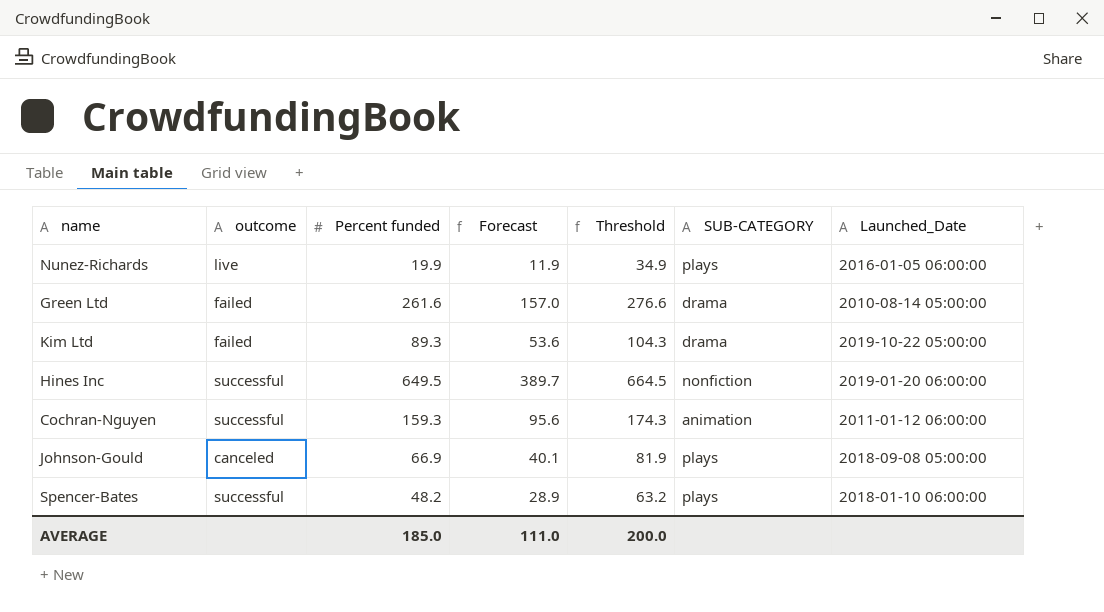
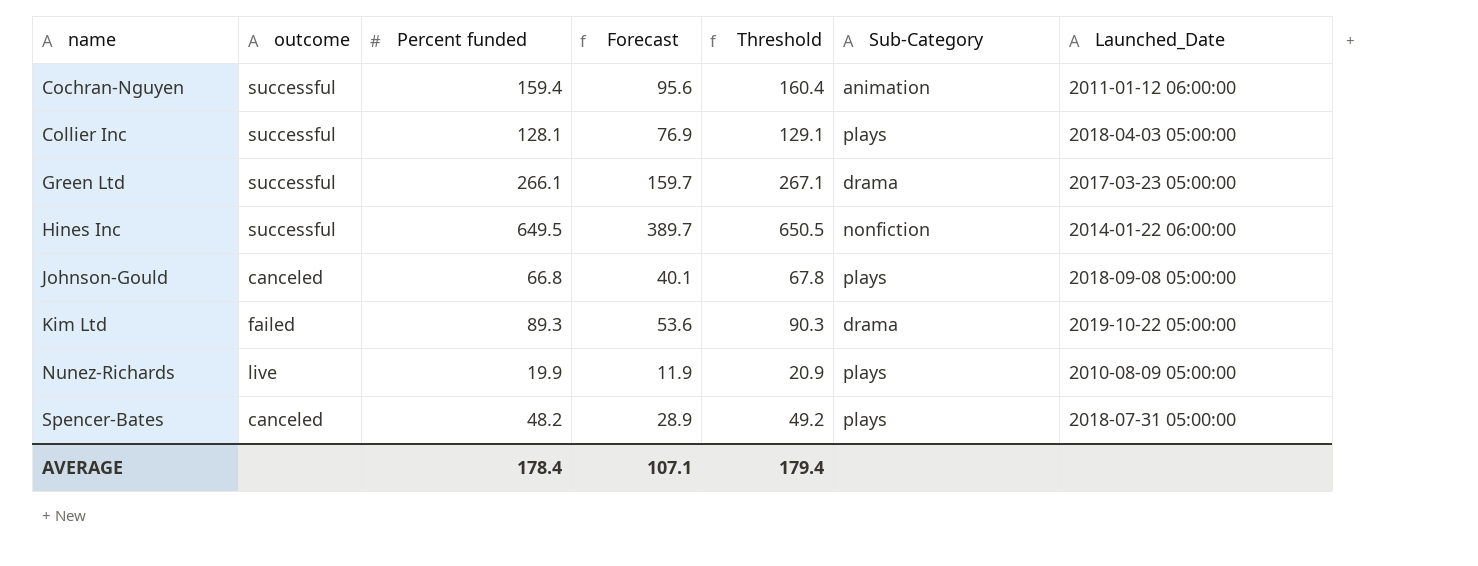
row order: none -> name ascending
column Threshold | formula: [Percent funded] + 15 -> [Percent funded] + 1
column name: SUB-CATEGORY -> Sub-Category
Cochran-Nguyen | Percent funded: 159.3 -> 159.4
row Collier Inc: none -> successful | 128.1 | 76.9 | 129.1 | plays | 2018-04-03 05:00:00
Green Ltd | outcome: failed -> successful
Green Ltd | Percent funded: 261.6 -> 266.1
Green Ltd | Forecast: 157.0 -> 159.7
Green Ltd | Launched_Date: 2010-08-14 05:00:00 -> 2017-03-23 05:00:00
Hines Inc | Launched_Date: 2019-01-20 06:00:00 -> 2014-01-22 06:00:00
Johnson-Gould | Percent funded: 66.9 -> 66.8
Nunez-Richards | Launched_Date: 2016-01-05 06:00:00 -> 2010-08-09 05:00:00
Spencer-Bates | outcome: successful -> canceled
Spencer-Bates | Launched_Date: 2018-01-10 06:00:00 -> 2018-07-31 05:00:00
AVERAGE | Percent funded: 185.0 -> 178.4
AVERAGE | Forecast: 111.0 -> 107.1
AVERAGE | Threshold: 200.0 -> 179.4

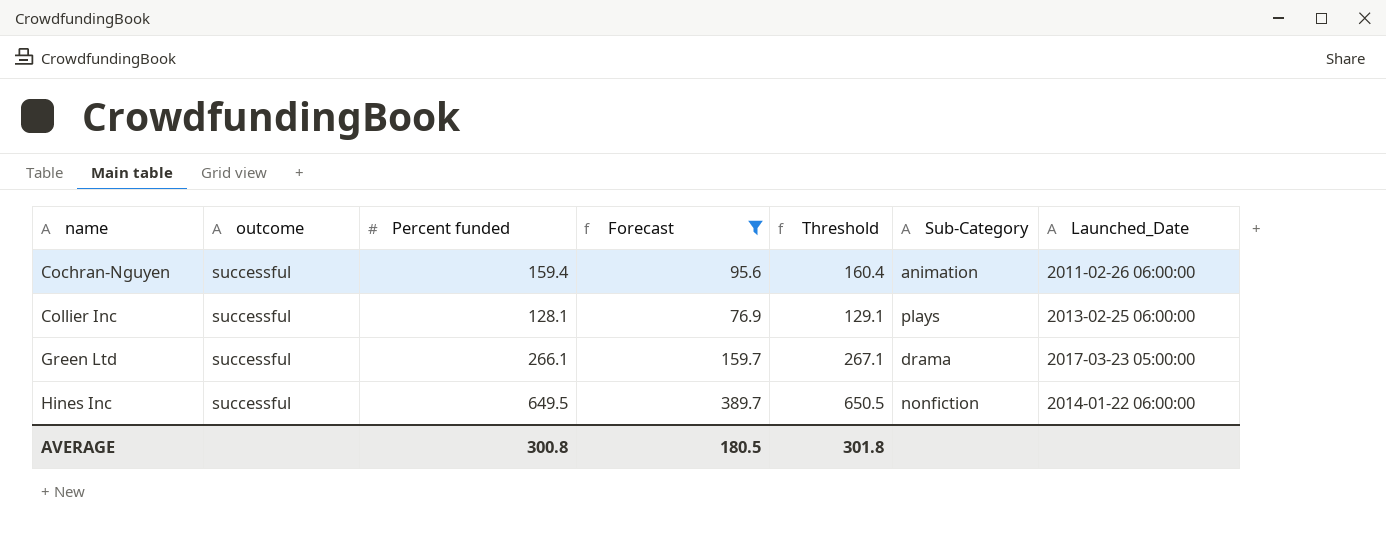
filter: none -> Forecast >= 76.9
Cochran-Nguyen | Launched_Date: 2011-01-12 06:00:00 -> 2011-02-26 06:00:00
Collier Inc | Launched_Date: 2018-04-03 05:00:00 -> 2013-02-25 06:00:00
AVERAGE | Percent funded: 178.4 -> 300.8
AVERAGE | Forecast: 107.1 -> 180.5
AVERAGE | Threshold: 179.4 -> 301.8

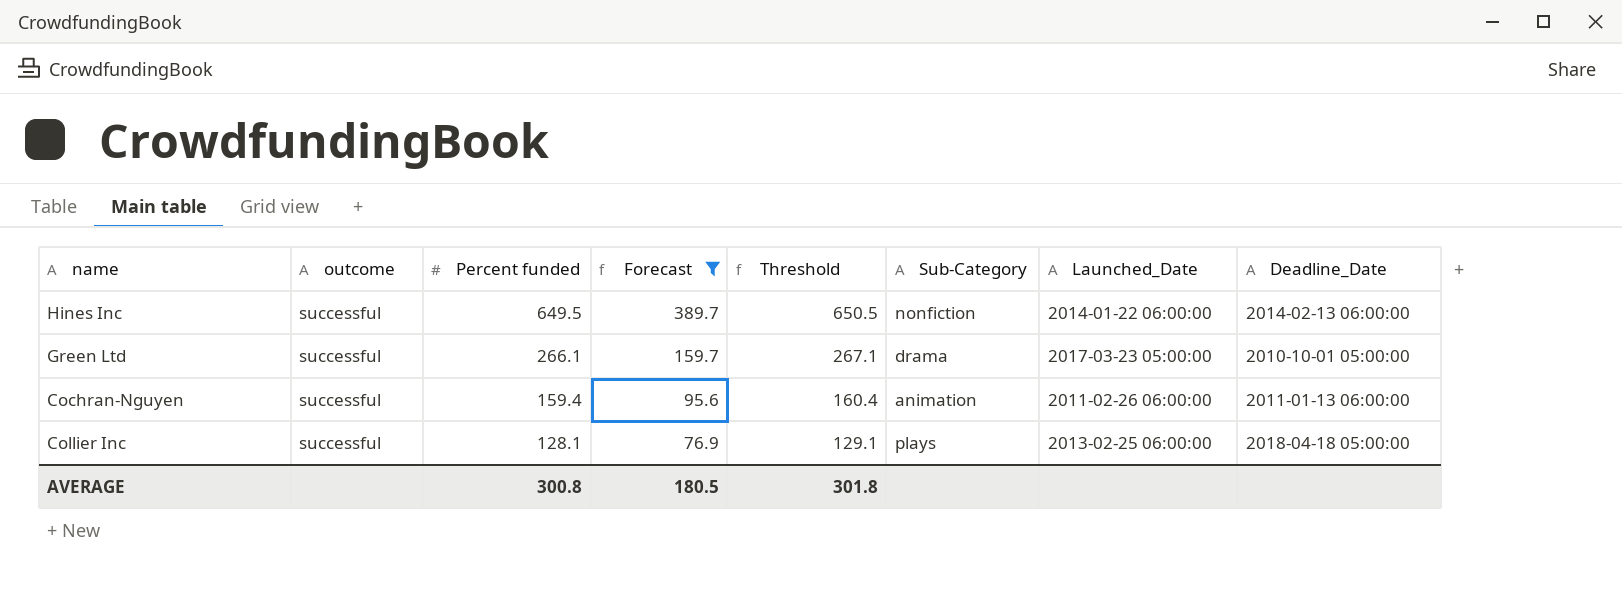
row order: name ascending -> Percent funded descending
column Deadline_Date | position: none -> 8

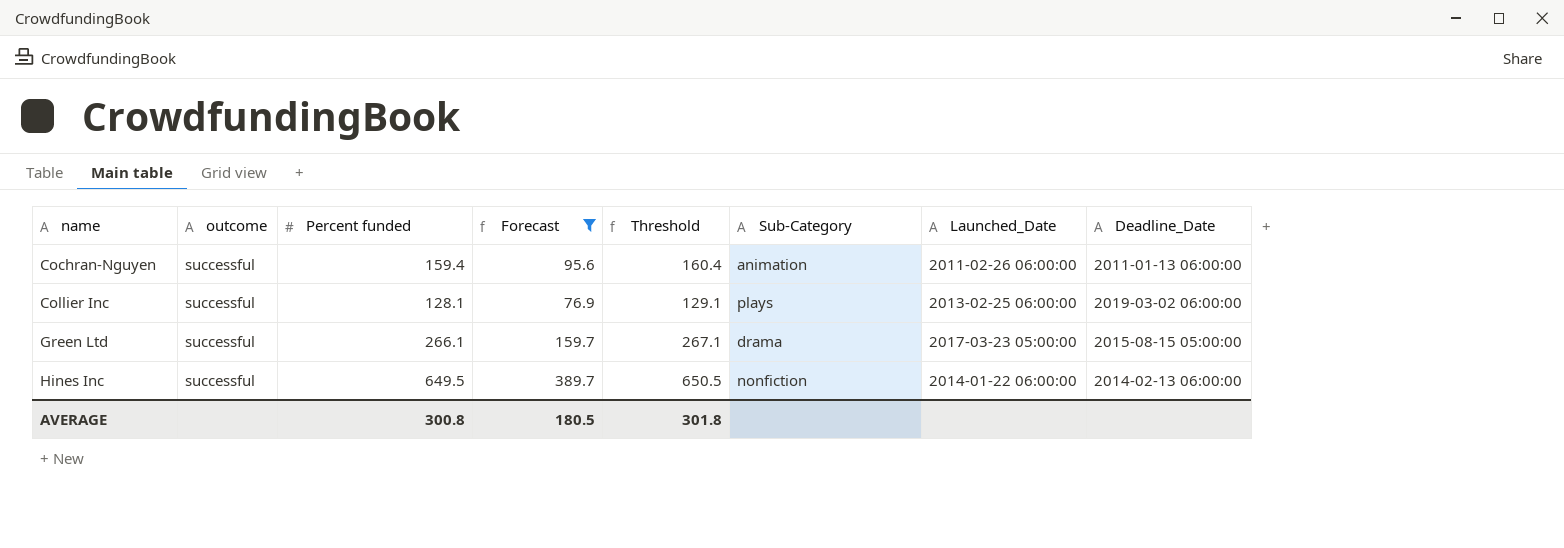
row order: Percent funded descending -> name ascending
Collier Inc | Deadline_Date: 2018-04-18 05:00:00 -> 2019-03-02 06:00:00
Green Ltd | Deadline_Date: 2010-10-01 05:00:00 -> 2015-08-15 05:00:00

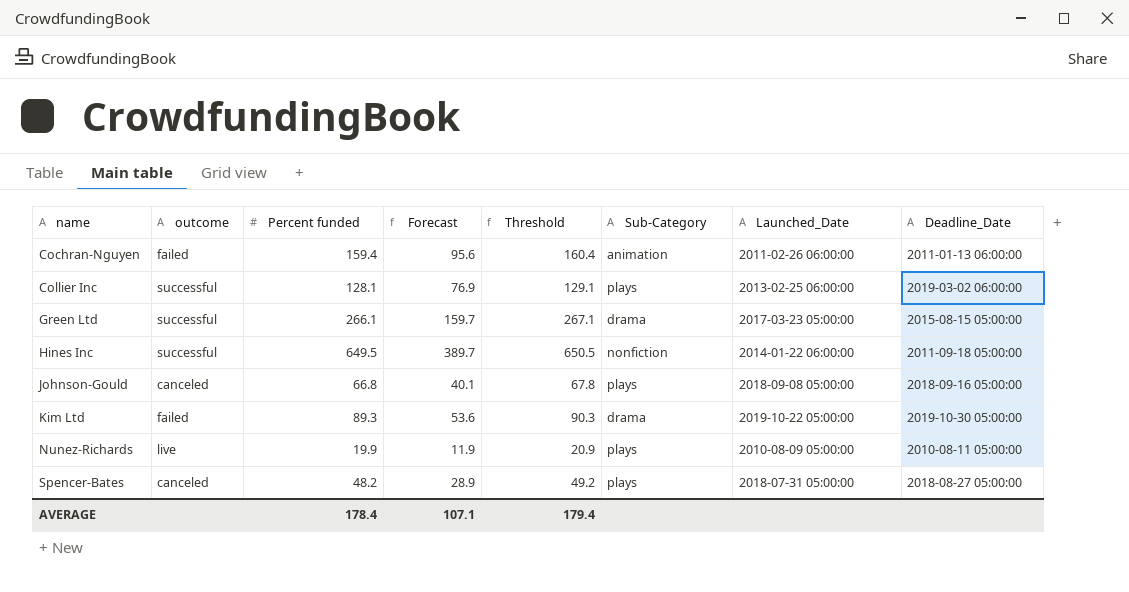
filter: Forecast >= 76.9 -> none
Cochran-Nguyen | outcome: successful -> failed
Hines Inc | Deadline_Date: 2014-02-13 06:00:00 -> 2011-09-18 05:00:00
AVERAGE | Percent funded: 300.8 -> 178.4
AVERAGE | Forecast: 180.5 -> 107.1
AVERAGE | Threshold: 301.8 -> 179.4

